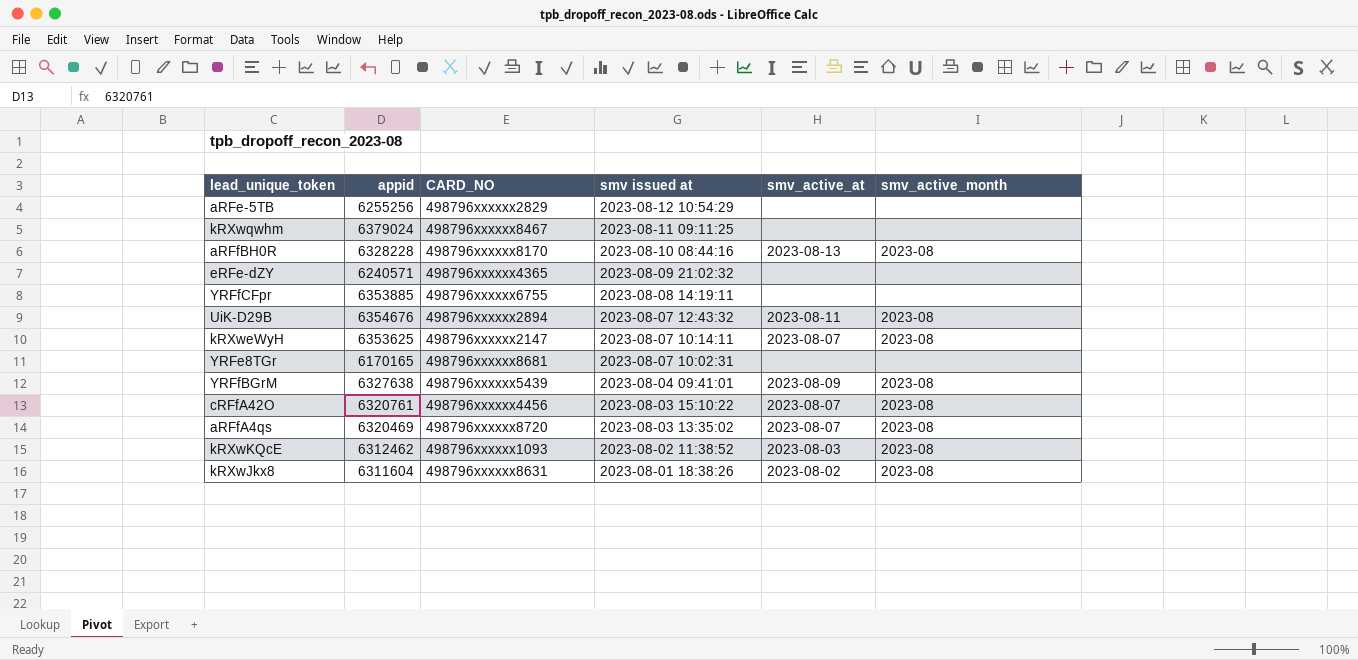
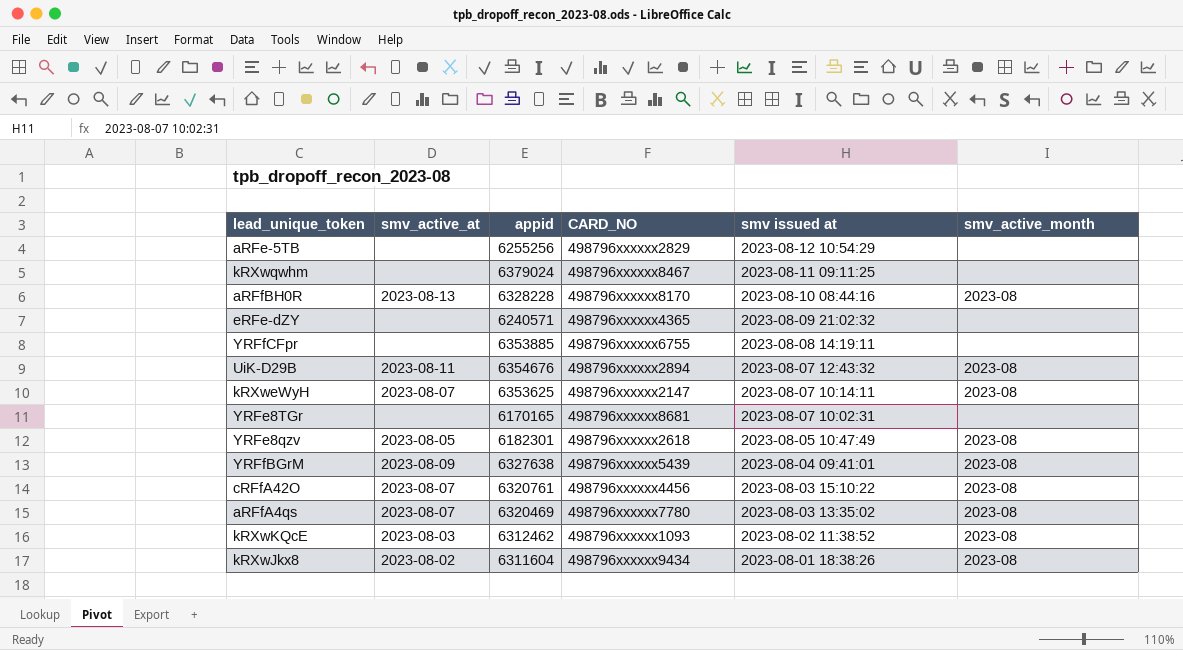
column smv_active_at | position: 5 -> 2
row YRFe8qzv: none -> 2023-08-05 | 6182301 | 498796xxxxxx2618 | 2023-08-05 10:47:49 | 2023-08
aRFfA4qs | CARD_NO: 498796xxxxxx8720 -> 498796xxxxxx7780
kRXwJkx8 | CARD_NO: 498796xxxxxx8631 -> 498796xxxxxx9434

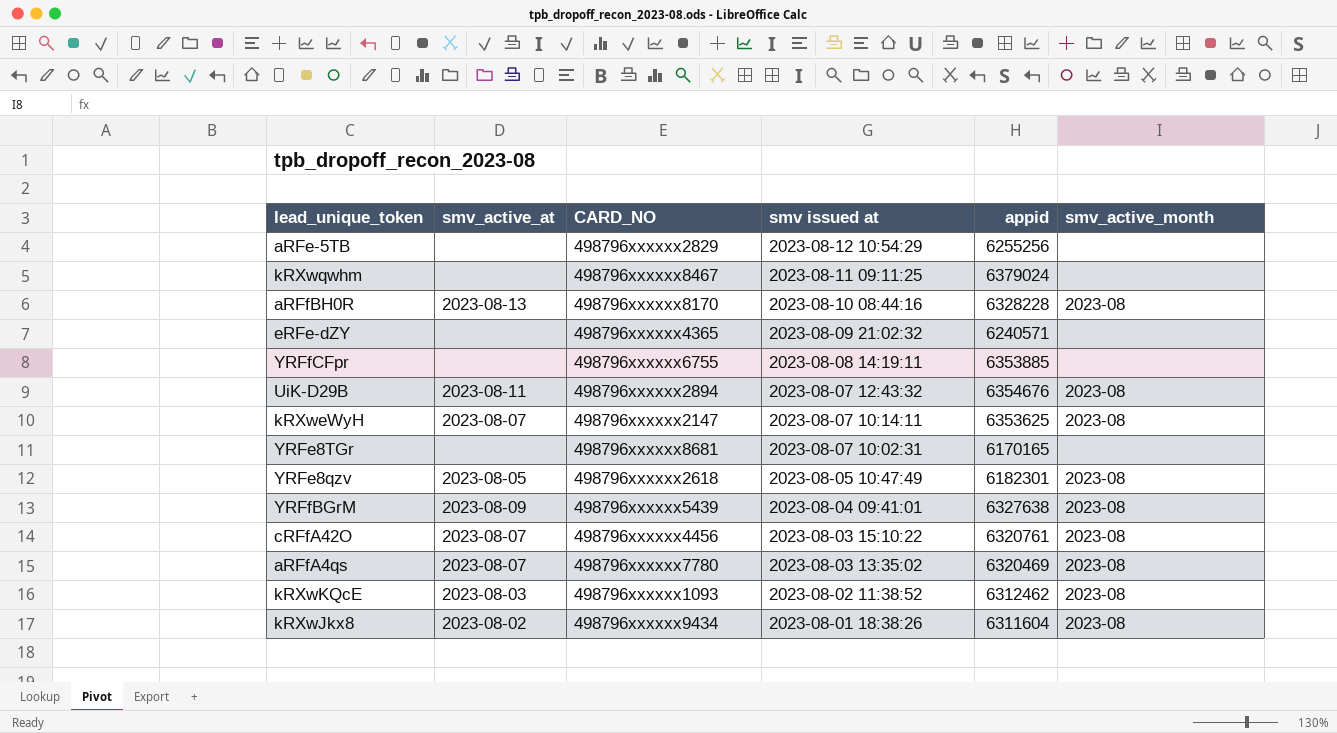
column appid | position: 3 -> 5

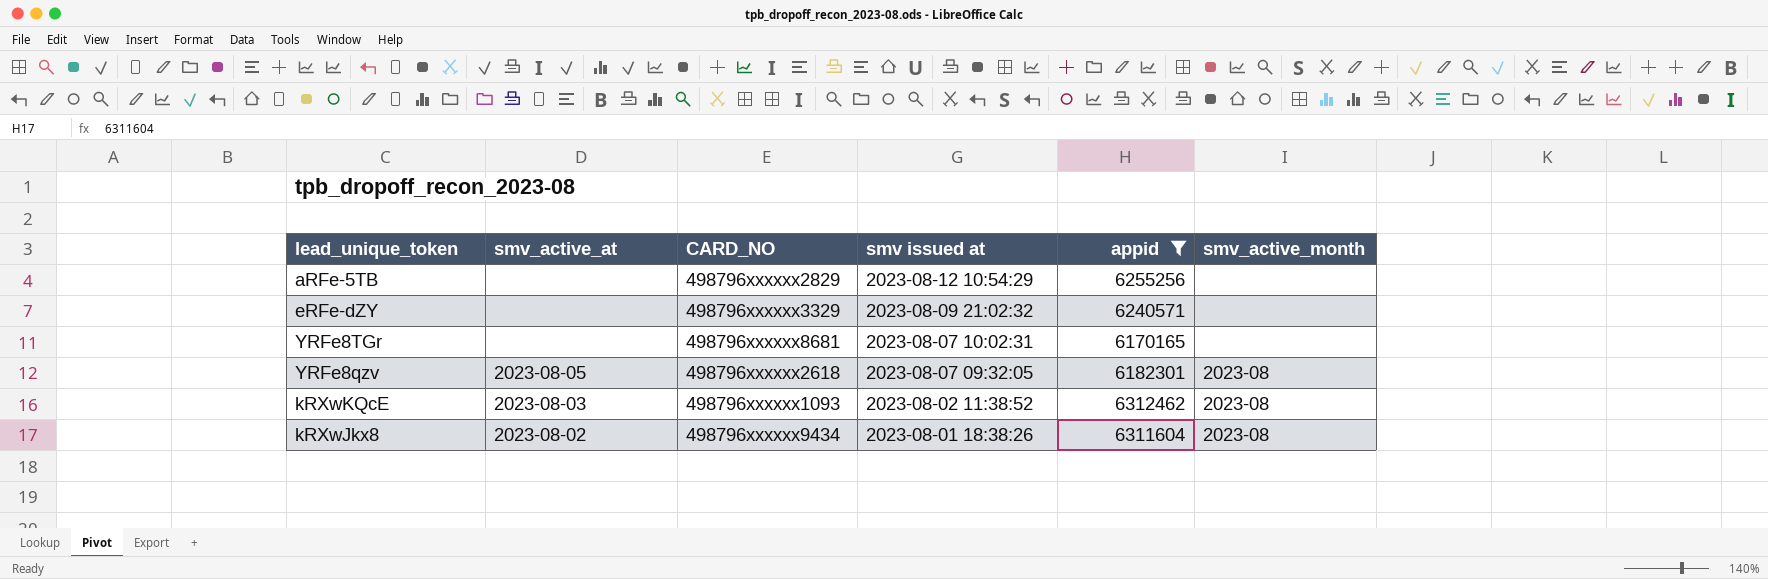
filter: none -> appid <= 6312462
eRFe-dZY | CARD_NO: 498796xxxxxx4365 -> 498796xxxxxx3329
YRFe8qzv | smv issued at: 2023-08-05 10:47:49 -> 2023-08-07 09:32:05

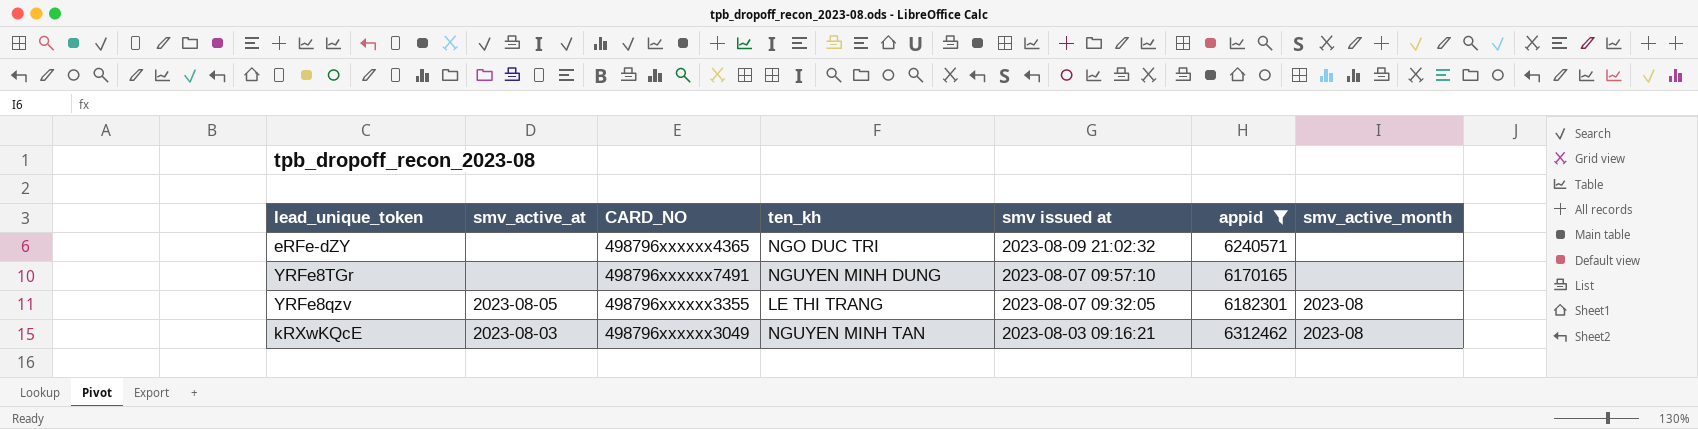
column ten_kh | position: none -> 4
row aRFe-5TB: none | 498796xxxxxx2829 | 2023-08-12 10:54:29 | 6255256 | none -> none
row kRXwJkx8: 2023-08-02 | 498796xxxxxx9434 | 2023-08-01 18:38:26 | 6311604 | 2023-08 -> none
eRFe-dZY | CARD_NO: 498796xxxxxx3329 -> 498796xxxxxx4365
YRFe8TGr | CARD_NO: 498796xxxxxx8681 -> 498796xxxxxx7491
YRFe8TGr | smv issued at: 2023-08-07 10:02:31 -> 2023-08-07 09:57:10
YRFe8qzv | CARD_NO: 498796xxxxxx2618 -> 498796xxxxxx3355
kRXwKQcE | CARD_NO: 498796xxxxxx1093 -> 498796xxxxxx3049
kRXwKQcE | smv issued at: 2023-08-02 11:38:52 -> 2023-08-03 09:16:21

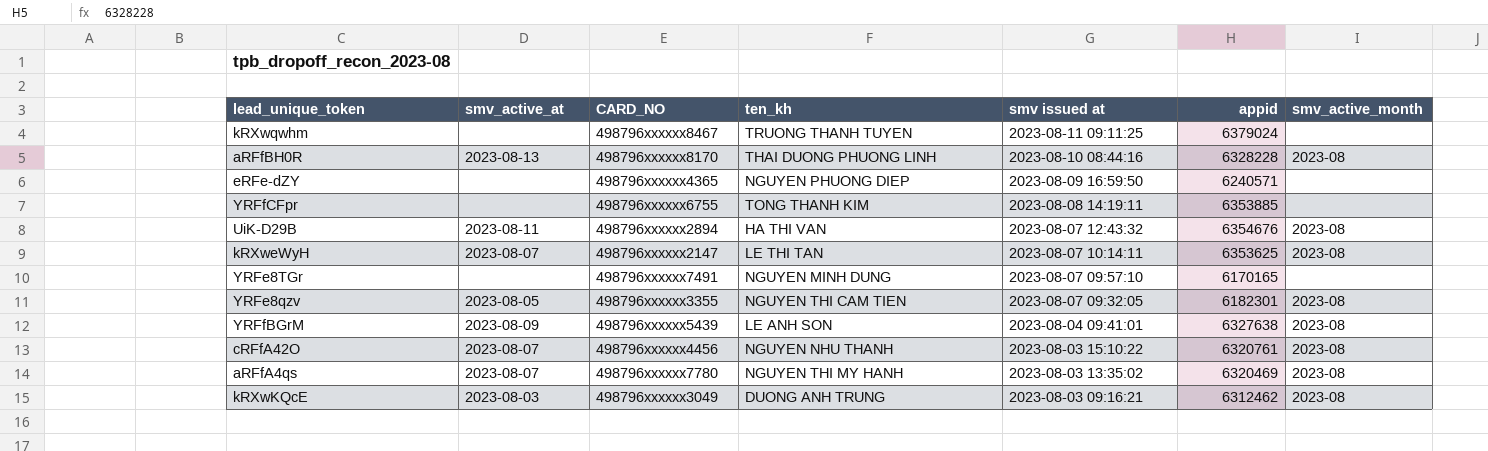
filter: appid <= 6312462 -> none
eRFe-dZY | ten_kh: NGO DUC TRI -> NGUYEN PHUONG DIEP
eRFe-dZY | smv issued at: 2023-08-09 21:02:32 -> 2023-08-09 16:59:50
YRFe8qzv | ten_kh: LE THI TRANG -> NGUYEN THI CAM TIEN
kRXwKQcE | ten_kh: NGUYEN MINH TAN -> DUONG ANH TRUNG

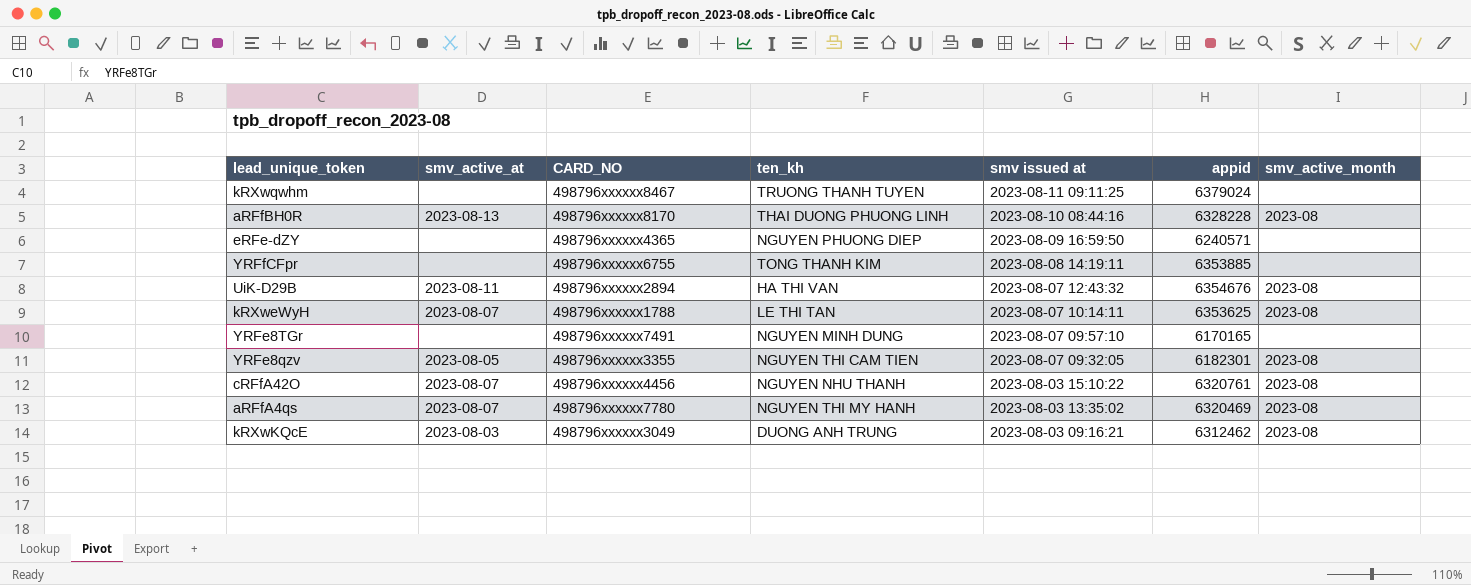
row YRFfBGrM: 2023-08-09 | 498796xxxxxx5439 | LE ANH SON | 2023-08-04 09:41:01 | 6327638 | 2023-08 -> none
kRXweWyH | CARD_NO: 498796xxxxxx2147 -> 498796xxxxxx1788

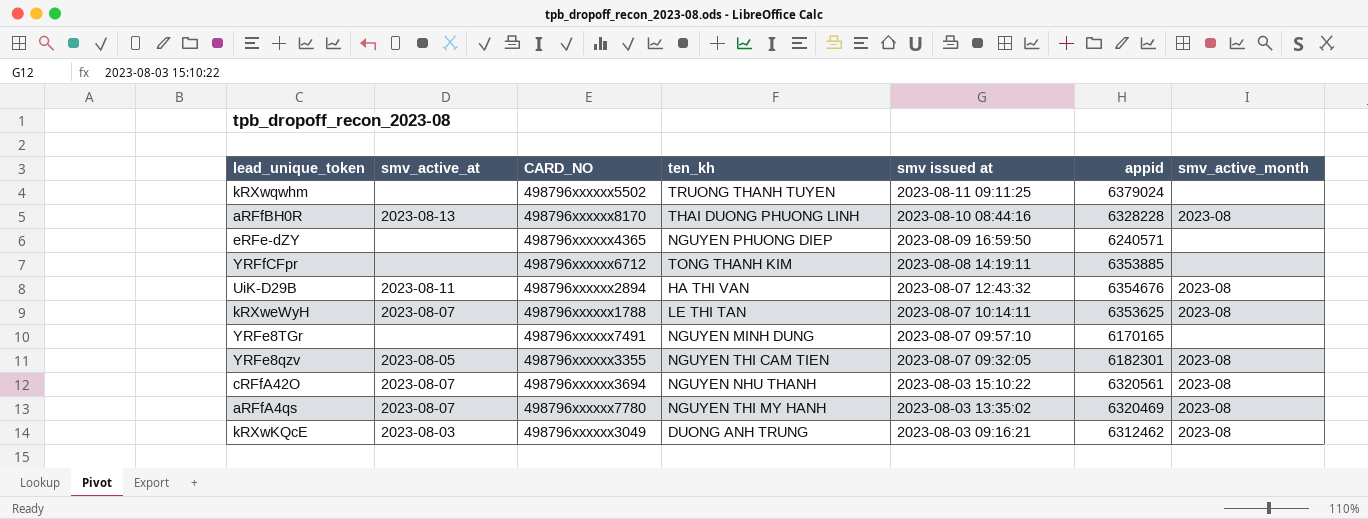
kRXwqwhm | CARD_NO: 498796xxxxxx8467 -> 498796xxxxxx5502
YRFfCFpr | CARD_NO: 498796xxxxxx6755 -> 498796xxxxxx6712
cRFfA42O | CARD_NO: 498796xxxxxx4456 -> 498796xxxxxx3694
cRFfA42O | appid: 6320761 -> 6320561

